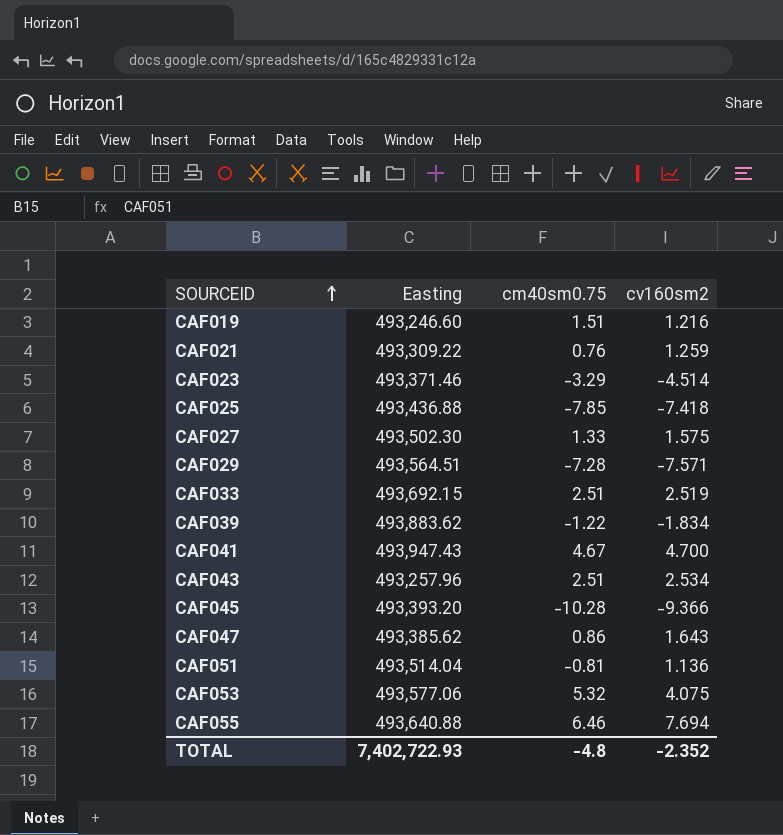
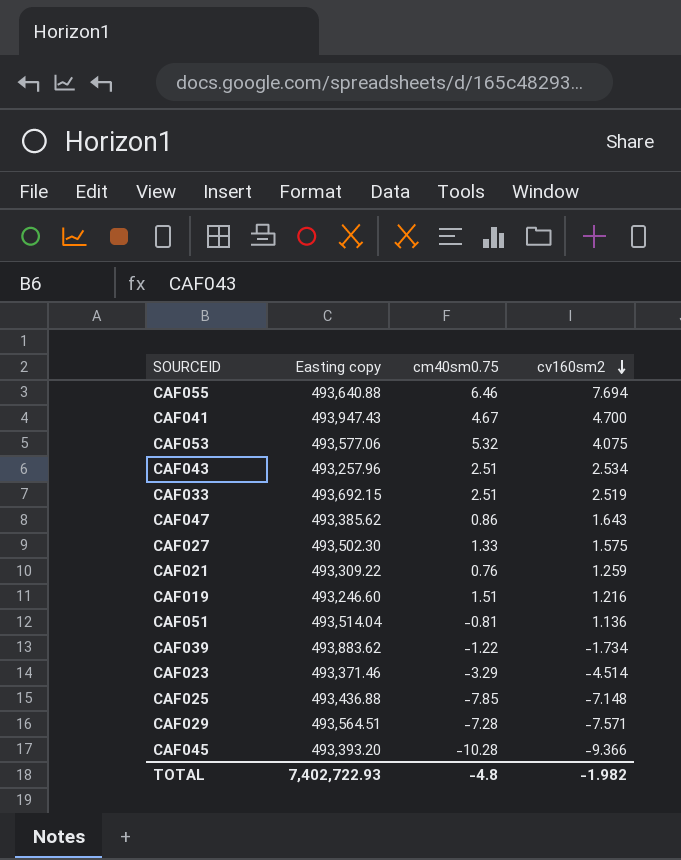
row order: SOURCEID ascending -> cv160sm2 descending
column name: Easting -> Easting copy
CAF039 | cv160sm2: -1.834 -> -1.734
CAF025 | cv160sm2: -7.418 -> -7.148
TOTAL | cv160sm2: -2.352 -> -1.982

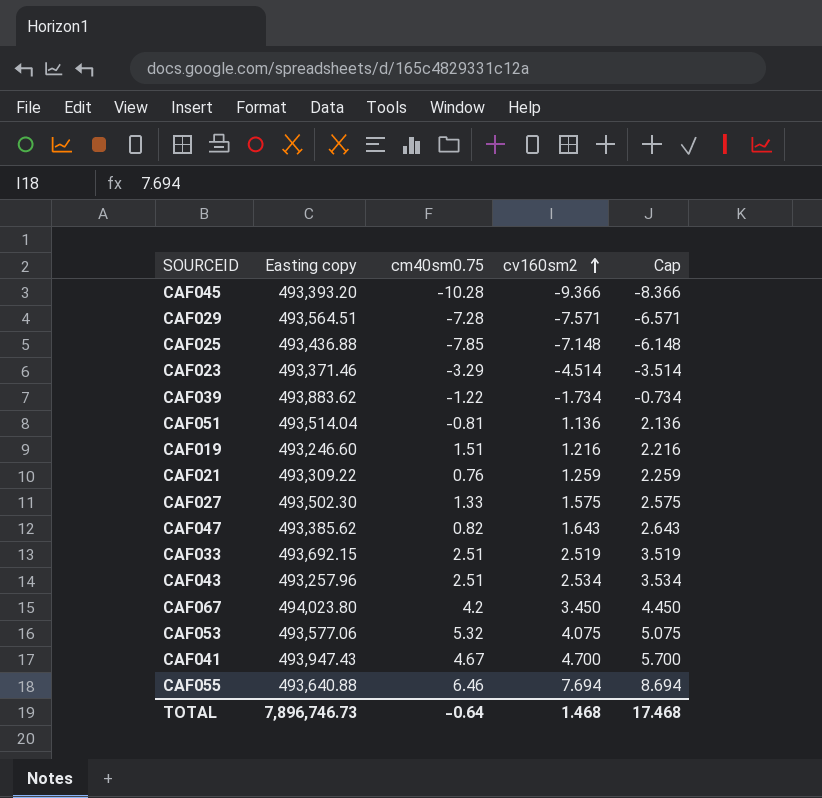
row order: cv160sm2 descending -> cv160sm2 ascending
column Cap | formula: none -> [cv160sm2] + 1
CAF047 | cm40sm0.75: 0.86 -> 0.82
row CAF067: none -> 494,023.80 | 4.2 | 3.450 | 4.450
TOTAL | Easting copy: 7,402,722.93 -> 7,896,746.73
TOTAL | cm40sm0.75: -4.8 -> -0.64
TOTAL | cv160sm2: -1.982 -> 1.468

